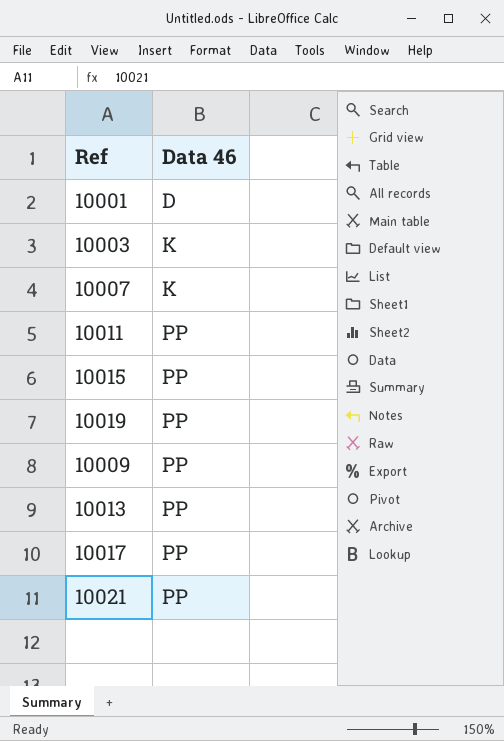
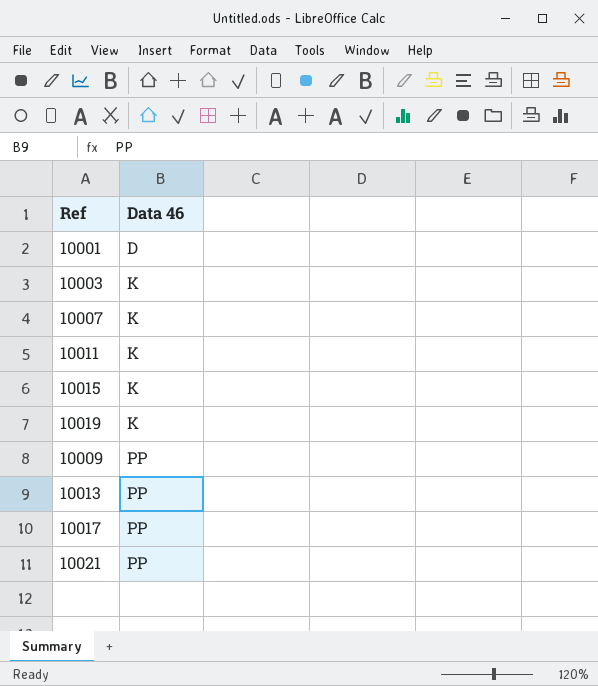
10011 | Data 46: PP -> K
10015 | Data 46: PP -> K
10019 | Data 46: PP -> K

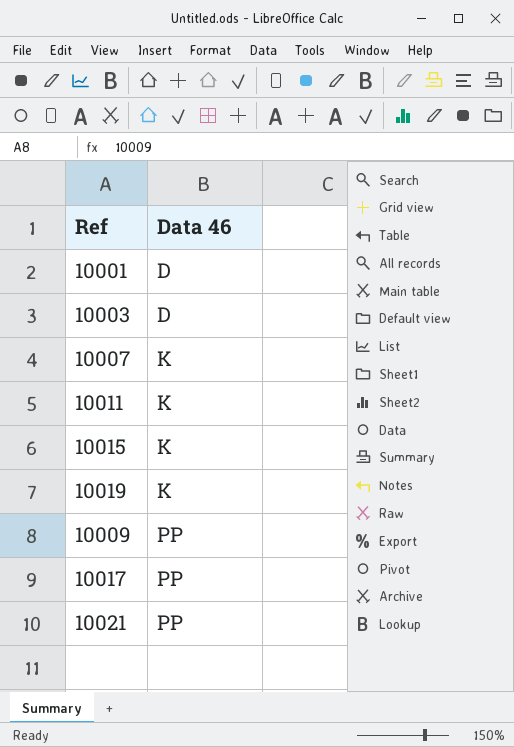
row 10013: PP -> none
10003 | Data 46: K -> D

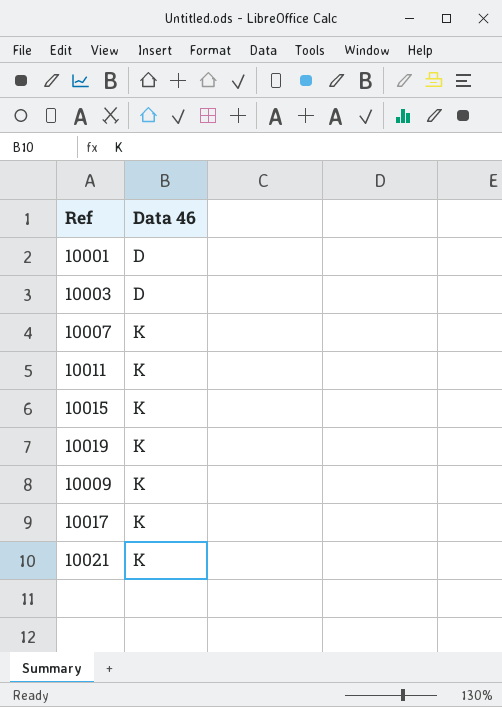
10009 | Data 46: PP -> K
10017 | Data 46: PP -> K
10021 | Data 46: PP -> K

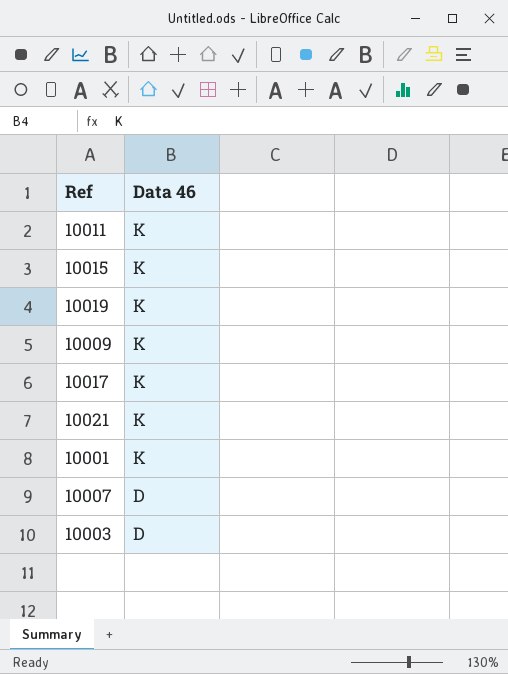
row order: Data 46 ascending -> Data 46 descending
10001 | Data 46: D -> K
10007 | Data 46: K -> D

